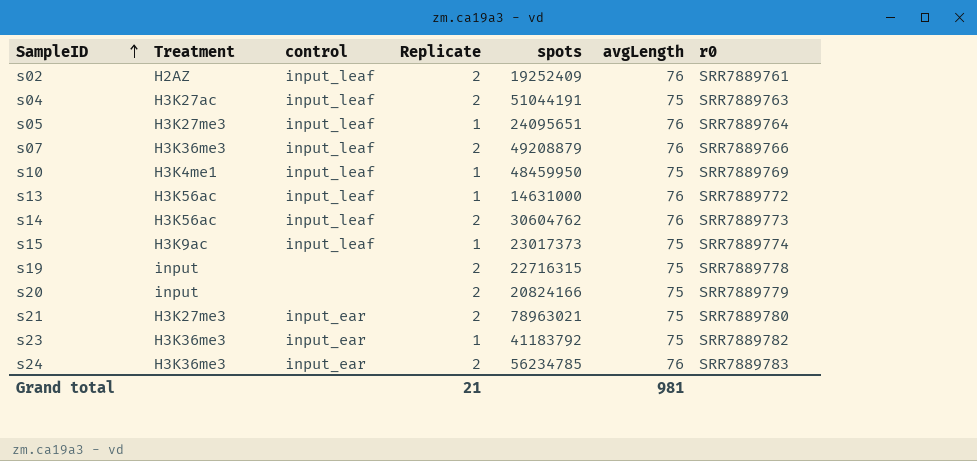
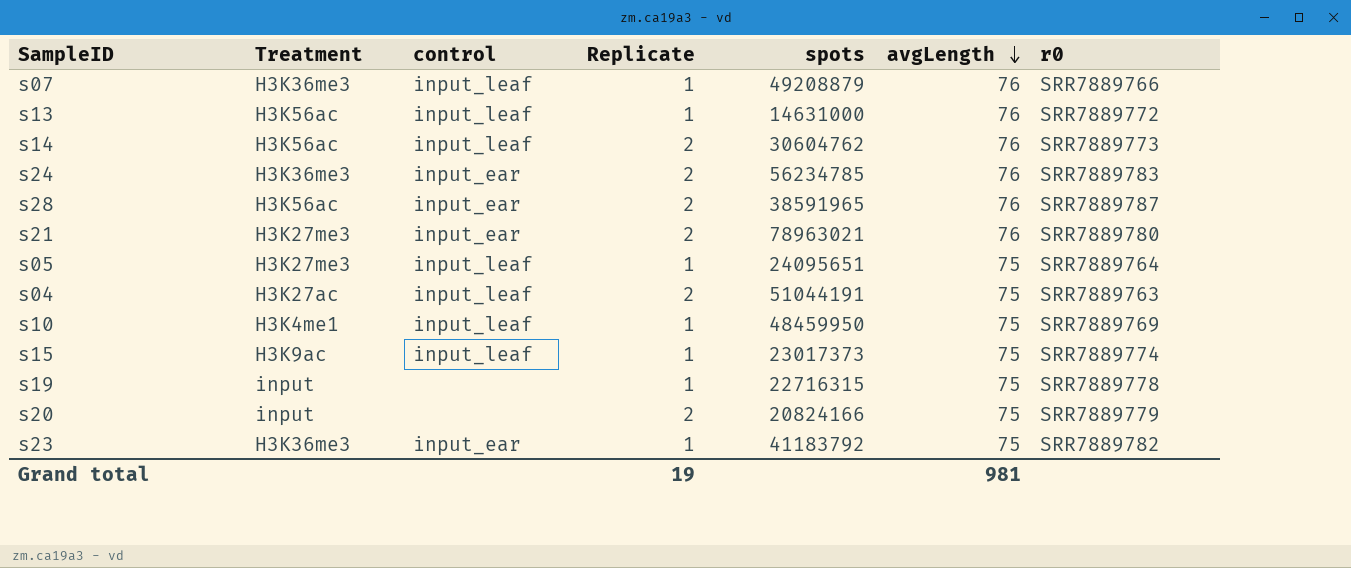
row order: SampleID ascending -> avgLength descending
row s02: H2AZ | input_leaf | 2 | 19252409 | 76 | SRR7889761 -> none
s07 | Replicate: 2 -> 1
row s28: none -> H3K56ac | input_ear | 2 | 38591965 | 76 | SRR7889787
s21 | avgLength: 75 -> 76
s05 | avgLength: 76 -> 75
s19 | Replicate: 2 -> 1
Grand total | Replicate: 21 -> 19

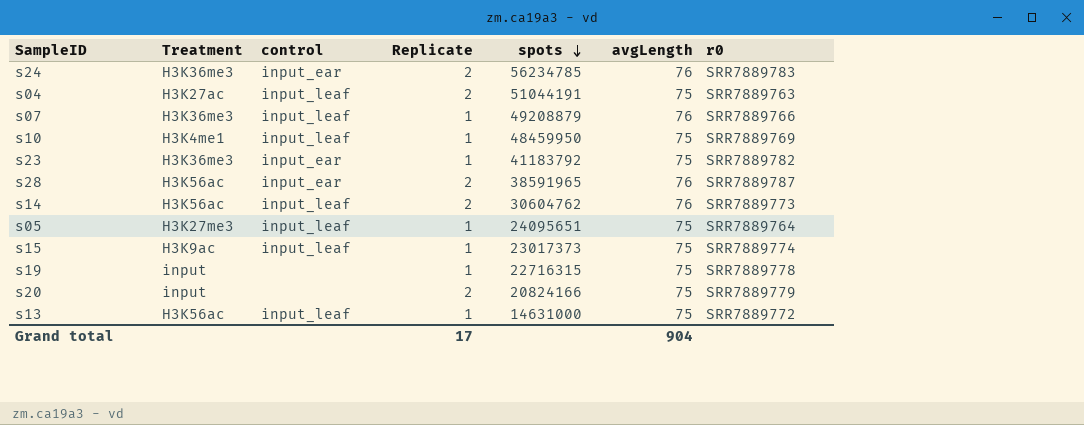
row order: avgLength descending -> spots descending
row s21: H3K27me3 | input_ear | 2 | 78963021 | 76 | SRR7889780 -> none
s13 | avgLength: 76 -> 75
Grand total | Replicate: 19 -> 17
Grand total | avgLength: 981 -> 904

